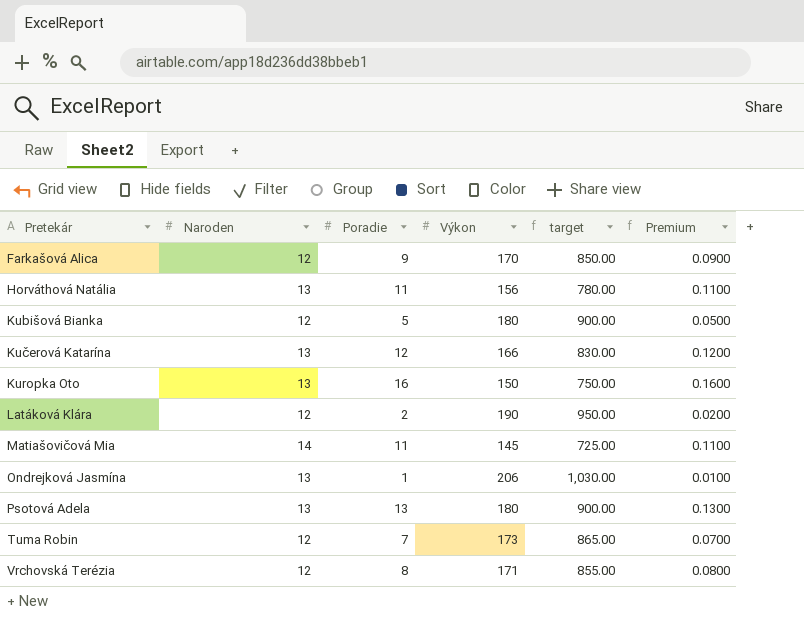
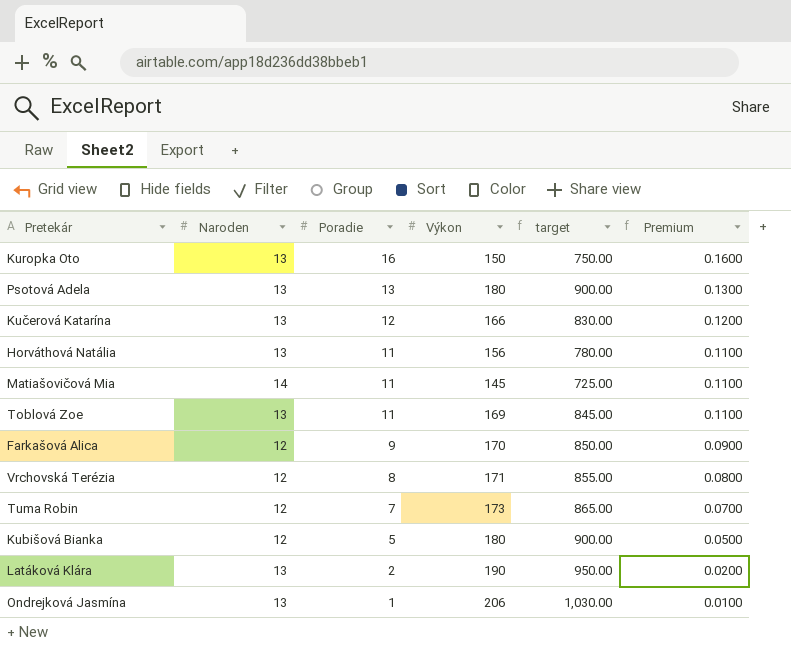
row order: Pretekár ascending -> Poradie descending
row Toblová Zoe: none -> 13 | 11 | 169 | 845.00 | 0.1100
Latáková Klára | Naroden: 12 -> 13

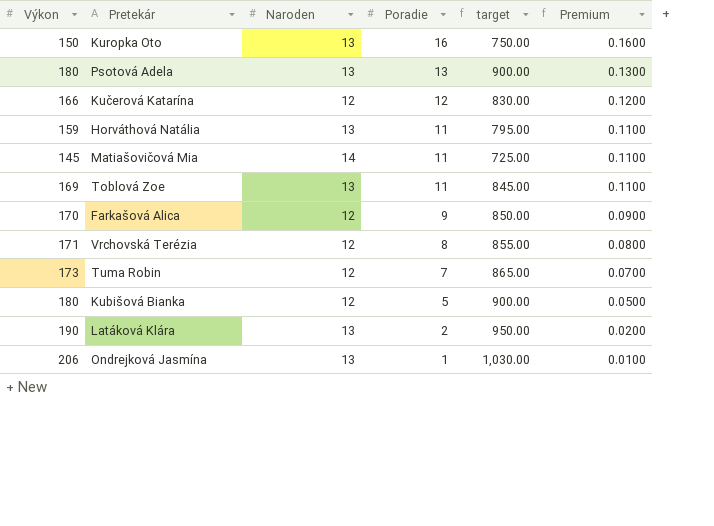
column Výkon | position: 4 -> 1
Kučerová Katarína | Naroden: 13 -> 12
Horváthová Natália | Výkon: 156 -> 159
Horváthová Natália | target: 780.00 -> 795.00

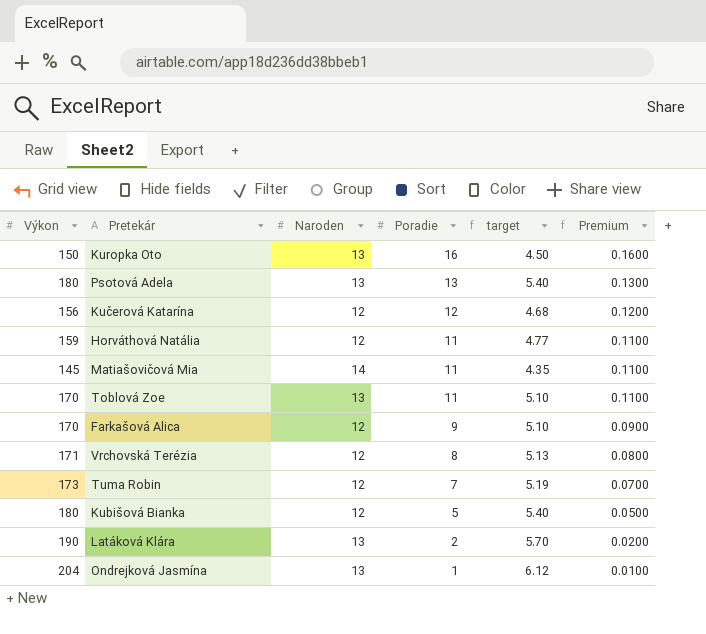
column target | formula: [Výkon] * 5 -> [Výkon] * 0.03
Kučerová Katarína | Výkon: 166 -> 156
Horváthová Natália | Naroden: 13 -> 12
Toblová Zoe | Výkon: 169 -> 170
Ondrejková Jasmína | Výkon: 206 -> 204

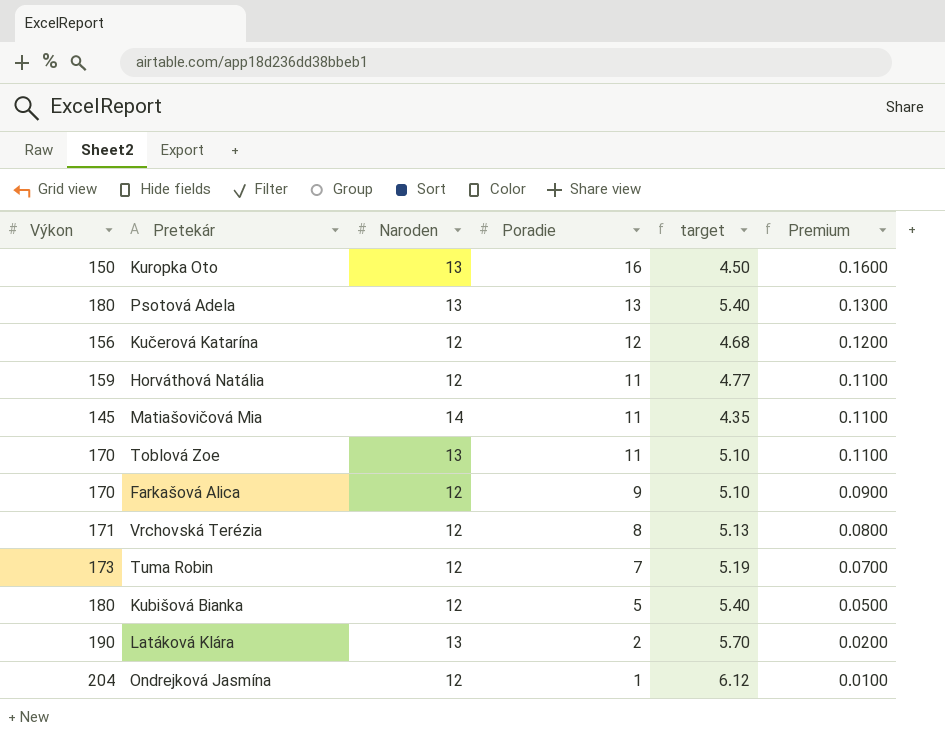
Ondrejková Jasmína | Naroden: 13 -> 12

